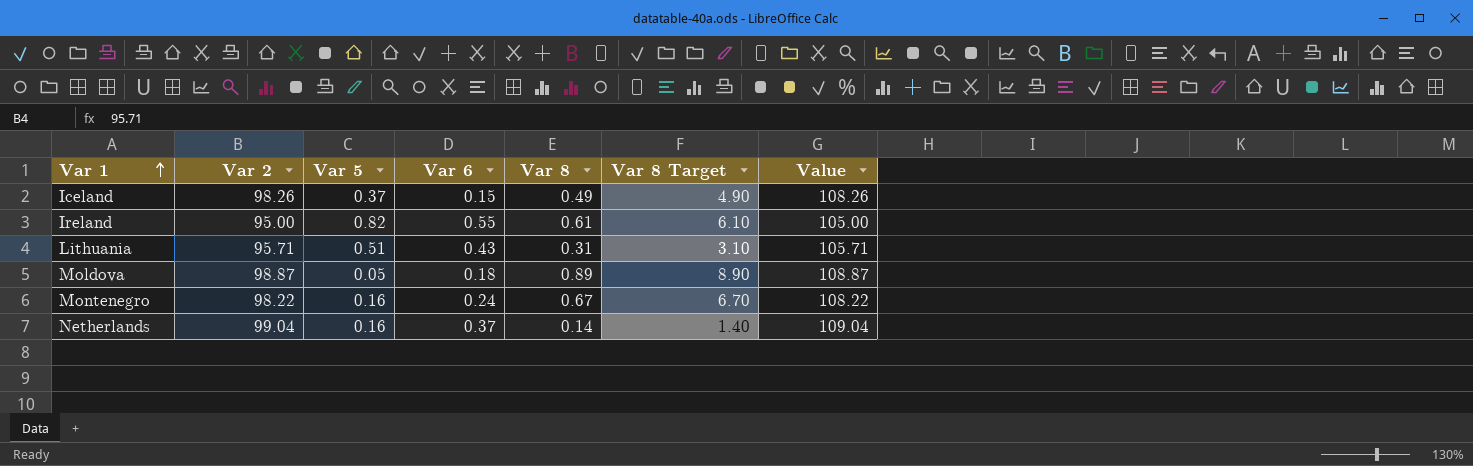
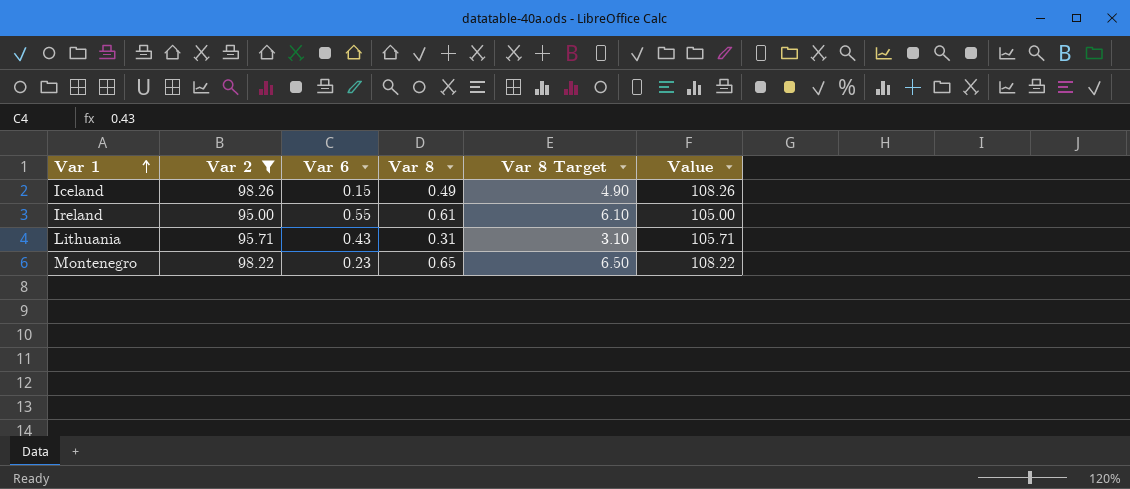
filter: none -> Var 2 <= 98.26
column Var 5 | position: 3 -> none
Montenegro | Var 6: 0.24 -> 0.23
Montenegro | Var 8: 0.67 -> 0.65
Montenegro | Var 8 Target: 6.70 -> 6.50

